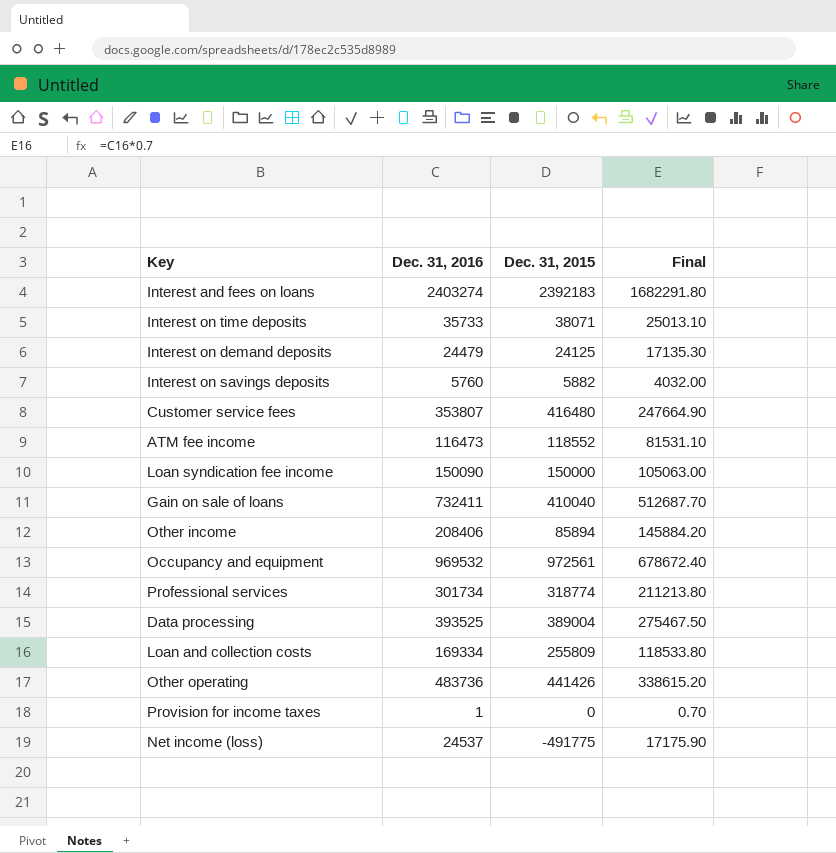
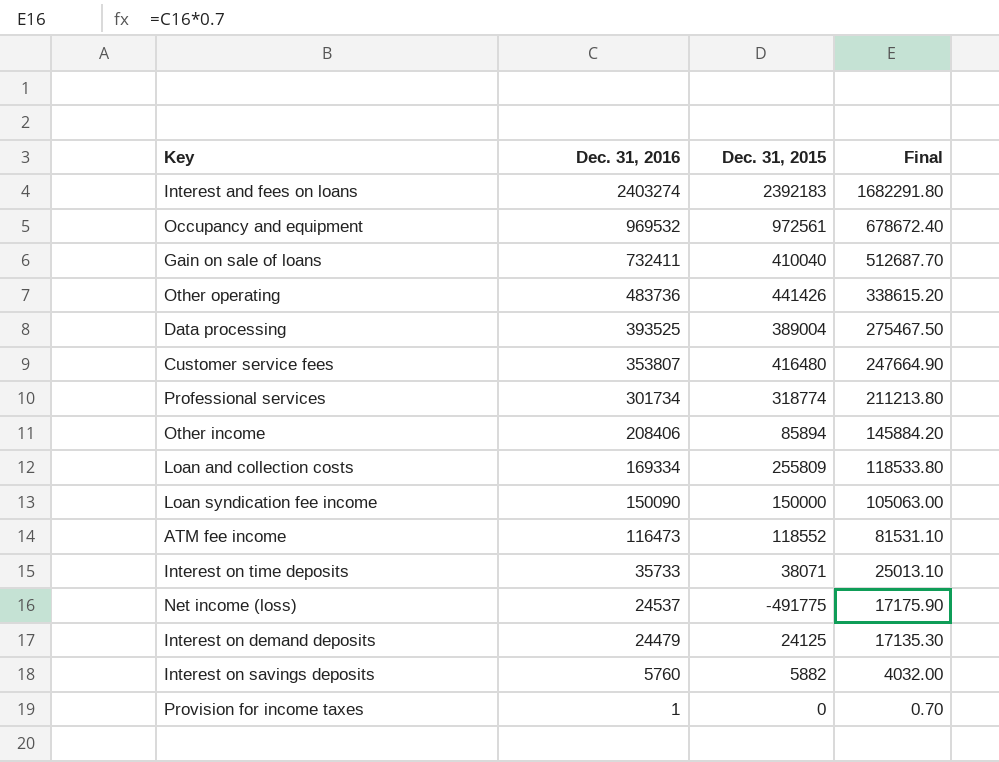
row order: none -> Dec. 31, 2016 descending

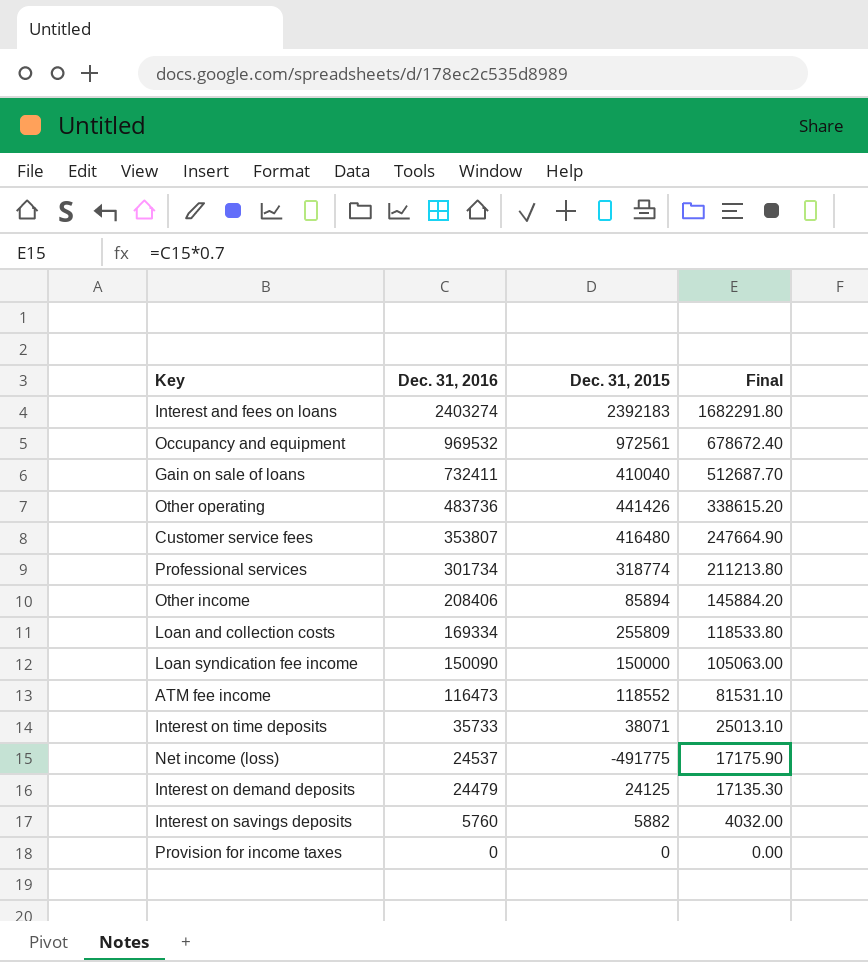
row Data processing: 393525 | 389004 | 275467.50 -> none
Provision for income taxes | Dec. 31, 2016: 1 -> 0
Provision for income taxes | Final: 0.70 -> 0.00

